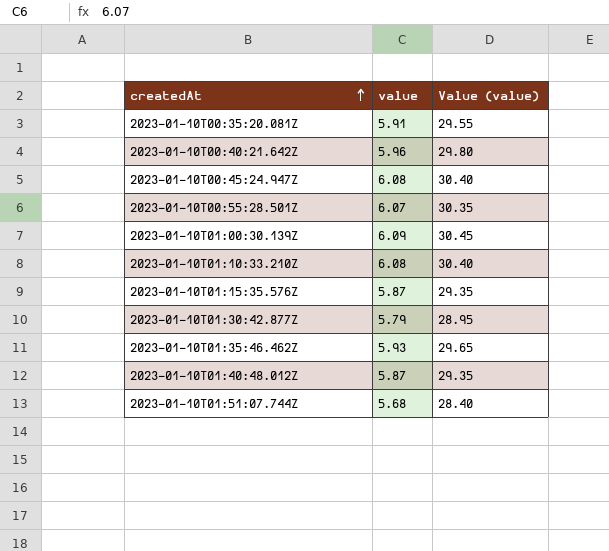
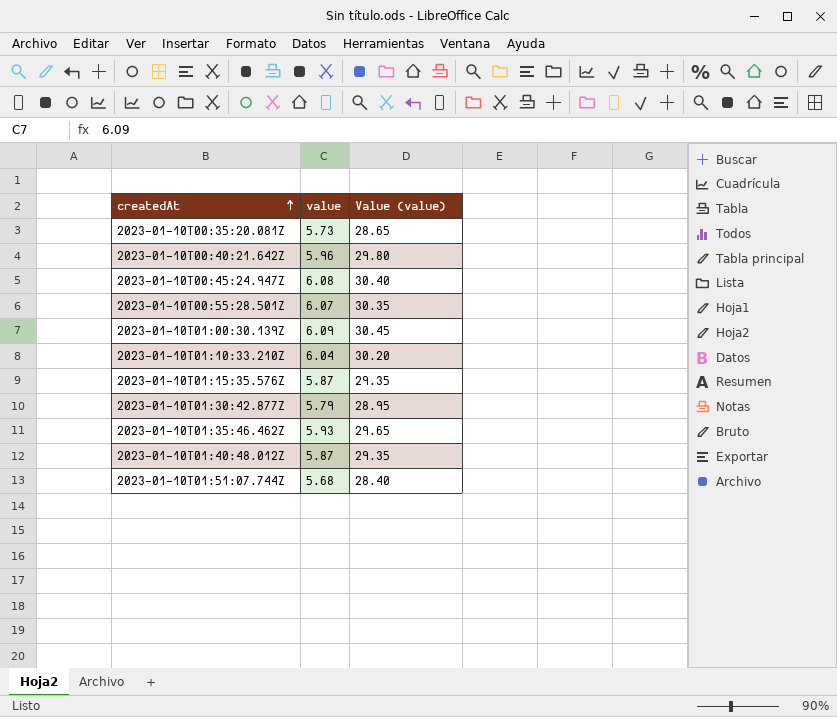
2023-01-10T00:35:20.081Z | value: 5.91 -> 5.73
2023-01-10T00:35:20.081Z | Value (value): 29.55 -> 28.65
2023-01-10T01:10:33.210Z | value: 6.08 -> 6.04
2023-01-10T01:10:33.210Z | Value (value): 30.40 -> 30.20

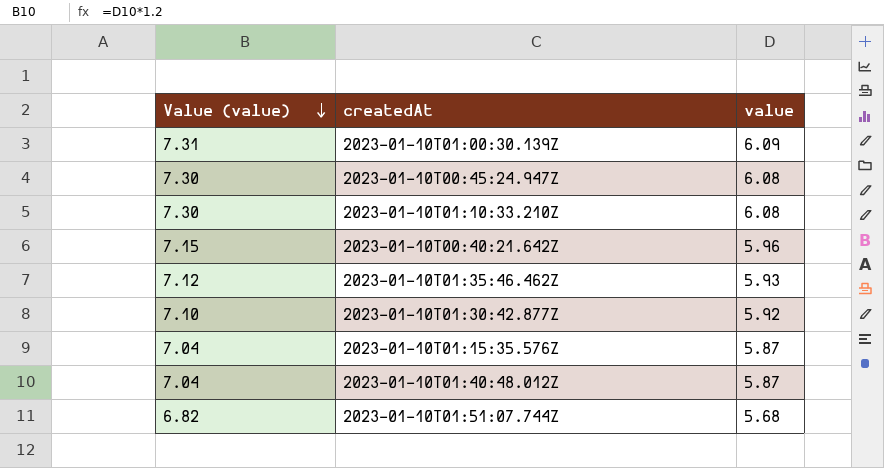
row order: createdAt ascending -> Value (value) descending
column Value (value) | formula: [value] * 5 -> [value] * 1.2
column Value (value) | position: 3 -> 1
row 2023-01-10T00:35:20.081Z: 5.73 | 28.65 -> none
row 2023-01-10T00:55:28.501Z: 6.07 | 30.35 -> none
2023-01-10T01:10:33.210Z | value: 6.04 -> 6.08
2023-01-10T01:30:42.877Z | value: 5.79 -> 5.92

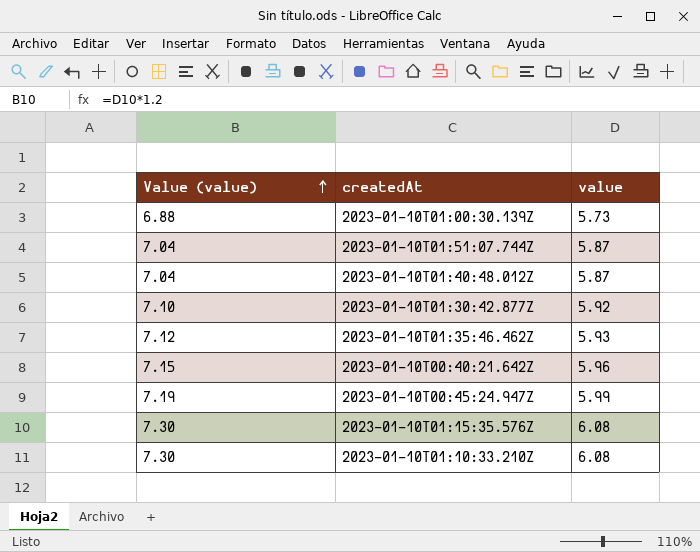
row order: Value (value) descending -> Value (value) ascending
2023-01-10T01:00:30.139Z | Value (value): 7.31 -> 6.88
2023-01-10T01:00:30.139Z | value: 6.09 -> 5.73
2023-01-10T01:51:07.744Z | Value (value): 6.82 -> 7.04
2023-01-10T01:51:07.744Z | value: 5.68 -> 5.87
2023-01-10T00:45:24.947Z | Value (value): 7.30 -> 7.19
2023-01-10T00:45:24.947Z | value: 6.08 -> 5.99
2023-01-10T01:15:35.576Z | Value (value): 7.04 -> 7.30
2023-01-10T01:15:35.576Z | value: 5.87 -> 6.08

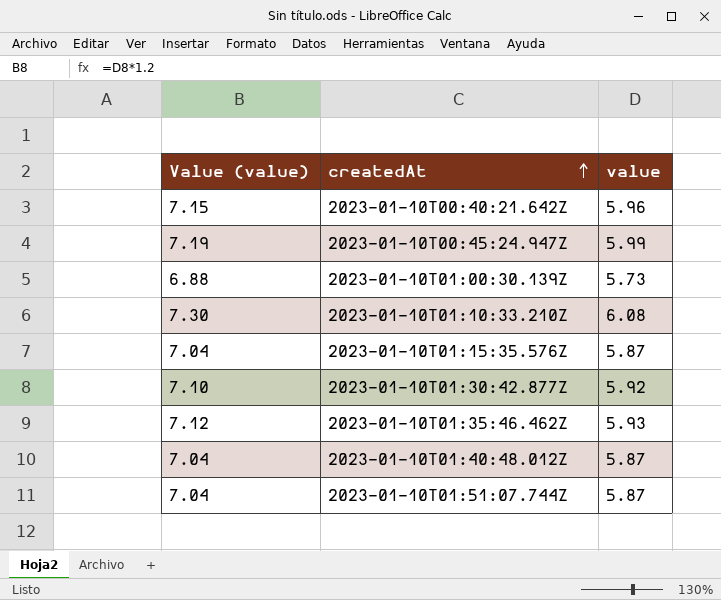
row order: Value (value) ascending -> createdAt ascending
2023-01-10T01:15:35.576Z | Value (value): 7.30 -> 7.04
2023-01-10T01:15:35.576Z | value: 6.08 -> 5.87

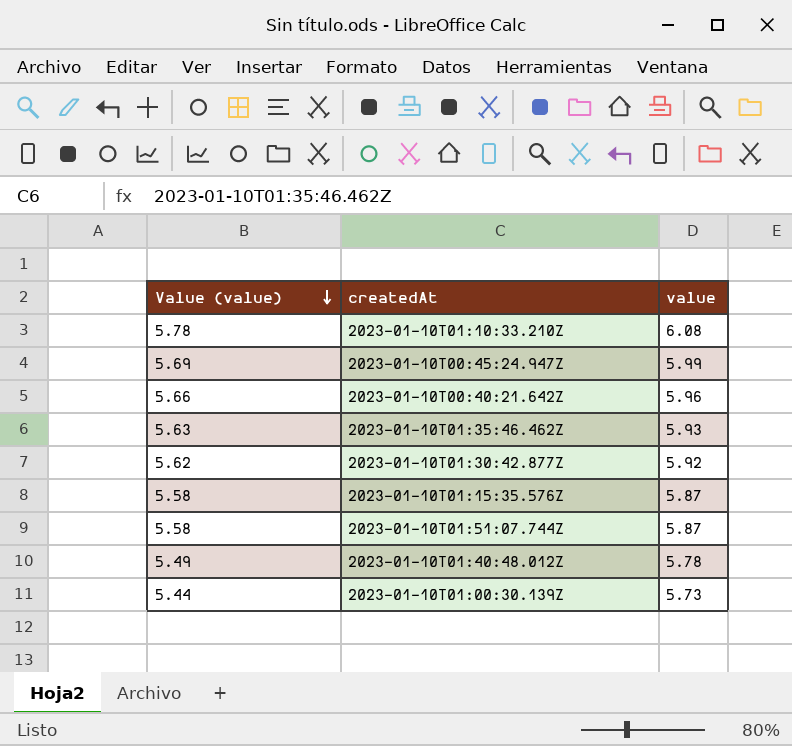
row order: createdAt ascending -> Value (value) descending
column Value (value) | formula: [value] * 1.2 -> [value] * 0.95
2023-01-10T01:40:48.012Z | value: 5.87 -> 5.78

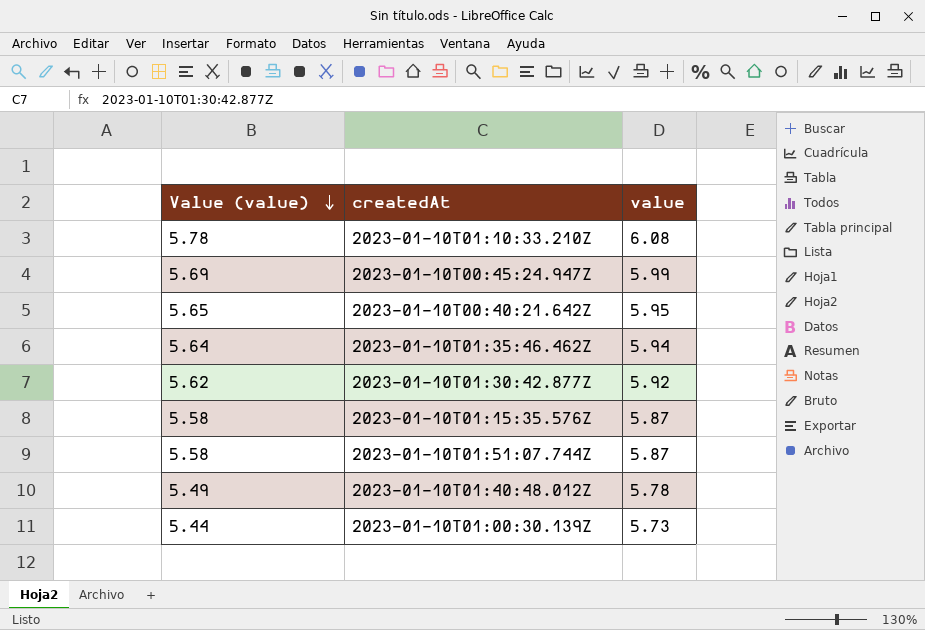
2023-01-10T00:40:21.642Z | Value (value): 5.66 -> 5.65
2023-01-10T00:40:21.642Z | value: 5.96 -> 5.95
2023-01-10T01:35:46.462Z | Value (value): 5.63 -> 5.64
2023-01-10T01:35:46.462Z | value: 5.93 -> 5.94

